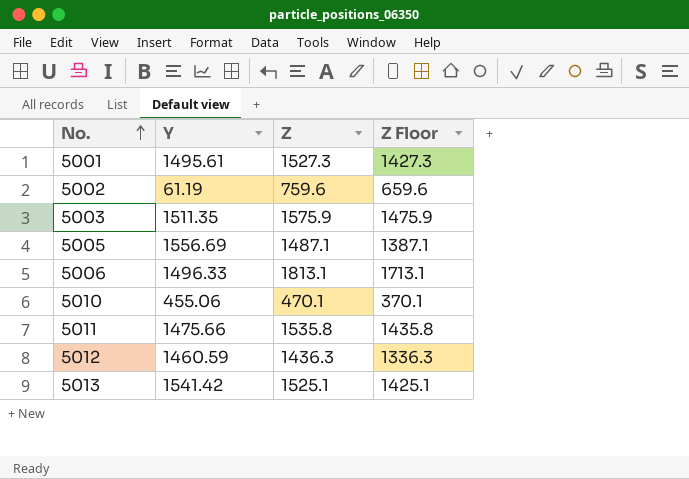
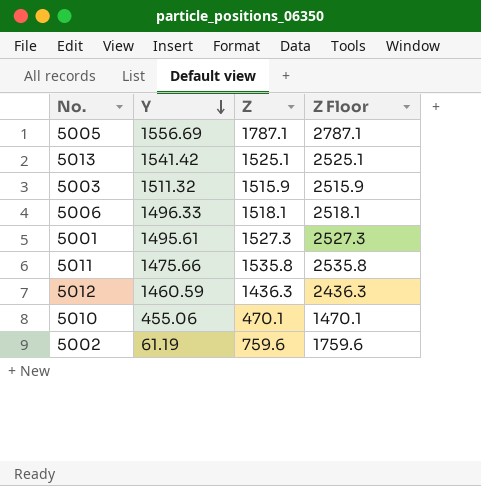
row order: No. ascending -> Y descending
column Z Floor | formula: [Z] - 100 -> [Z] + 1000
5005 | Z: 1487.1 -> 1787.1
5003 | Y: 1511.35 -> 1511.32
5003 | Z: 1575.9 -> 1515.9
5006 | Z: 1813.1 -> 1518.1

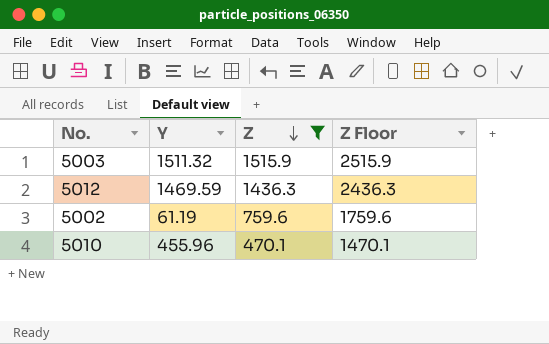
filter: none -> Z <= 1515.9
row order: Y descending -> Z descending
5012 | Y: 1460.59 -> 1469.59
5010 | Y: 455.06 -> 455.96

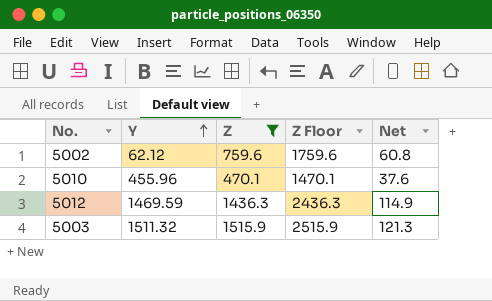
row order: Z descending -> Y ascending
column Net | formula: none -> [Z] * 0.08
5002 | Y: 61.19 -> 62.12

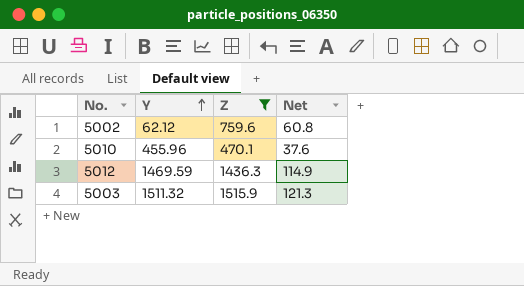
column Z Floor | formula: [Z] + 1000 -> none

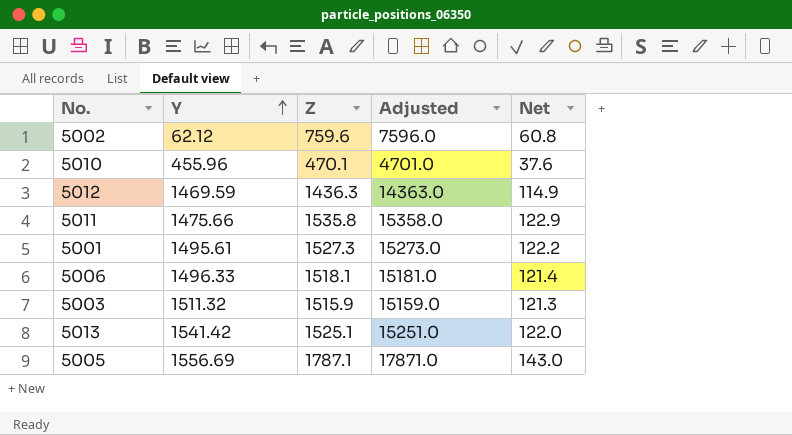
filter: Z <= 1515.9 -> none
column Adjusted | formula: none -> [Z] * 10

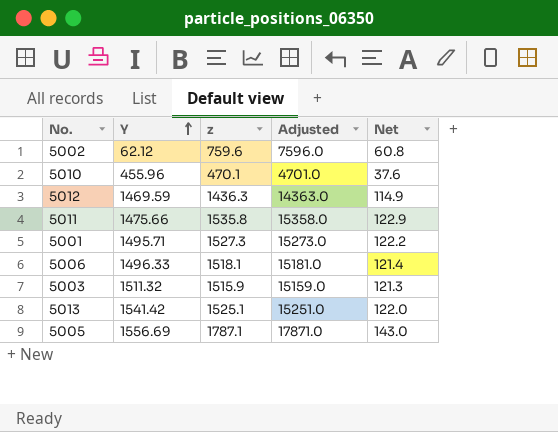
column name: Z -> z
5001 | Y: 1495.61 -> 1495.71

